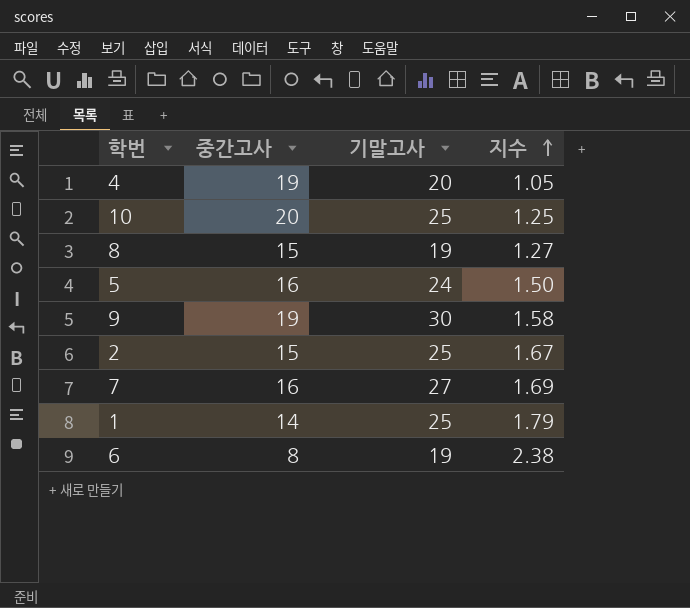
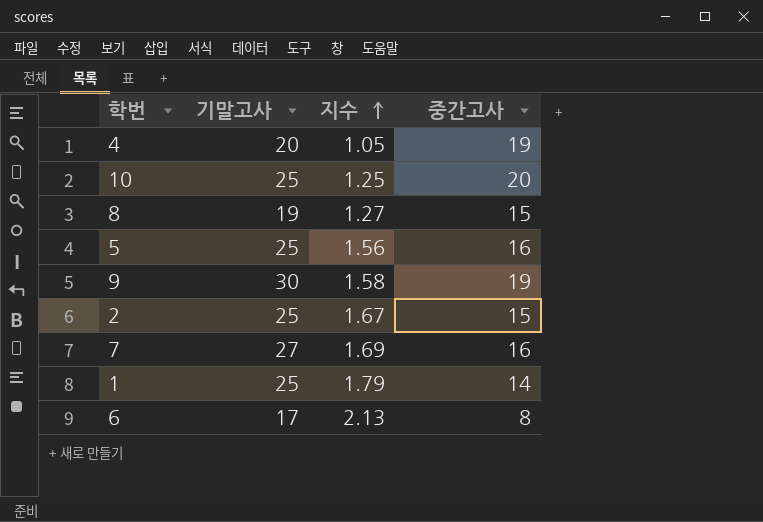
column 중간고사 | position: 2 -> 4
5 | 기말고사: 24 -> 25
5 | 지수: 1.50 -> 1.56
6 | 기말고사: 19 -> 17
6 | 지수: 2.38 -> 2.13

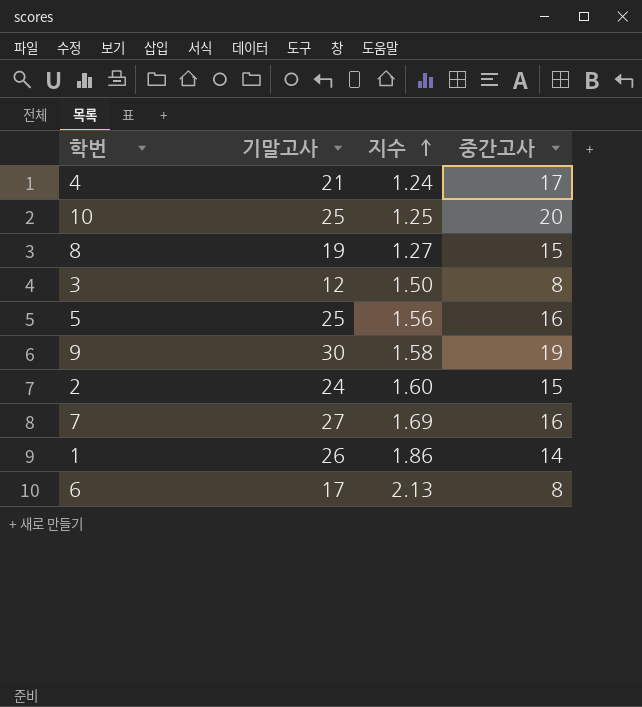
4 | 기말고사: 20 -> 21
4 | 지수: 1.05 -> 1.24
4 | 중간고사: 19 -> 17
row 3: none -> 12 | 1.50 | 8
2 | 기말고사: 25 -> 24
2 | 지수: 1.67 -> 1.60
1 | 기말고사: 25 -> 26
1 | 지수: 1.79 -> 1.86

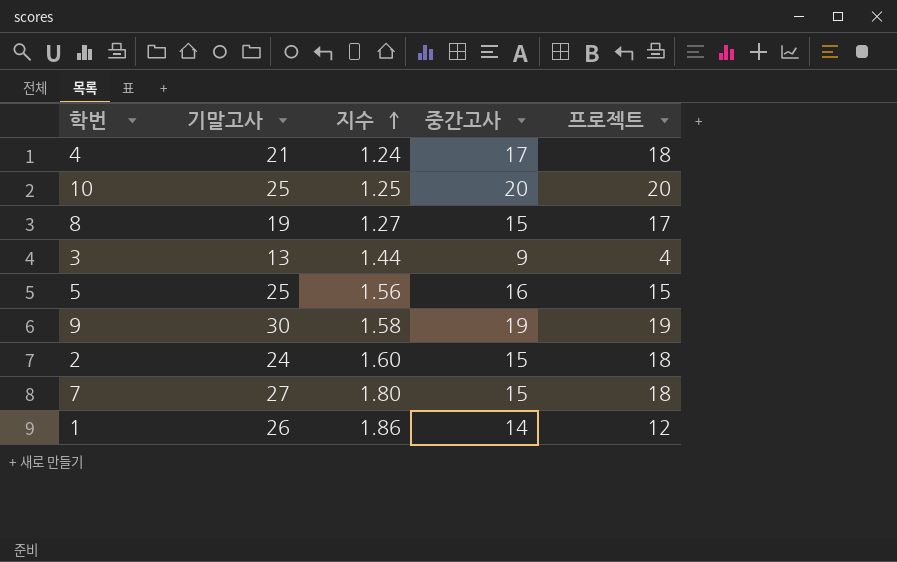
column 프로젝트 | position: none -> 5
row 6: 17 | 2.13 | 8 -> none
3 | 기말고사: 12 -> 13
3 | 지수: 1.50 -> 1.44
3 | 중간고사: 8 -> 9
7 | 지수: 1.69 -> 1.80
7 | 중간고사: 16 -> 15

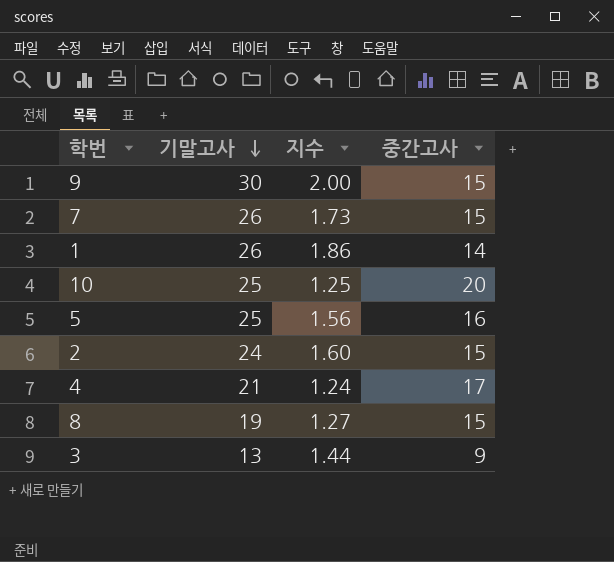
row order: 지수 ascending -> 기말고사 descending
column 프로젝트 | position: 5 -> none
9 | 지수: 1.58 -> 2.00
9 | 중간고사: 19 -> 15
7 | 기말고사: 27 -> 26
7 | 지수: 1.80 -> 1.73

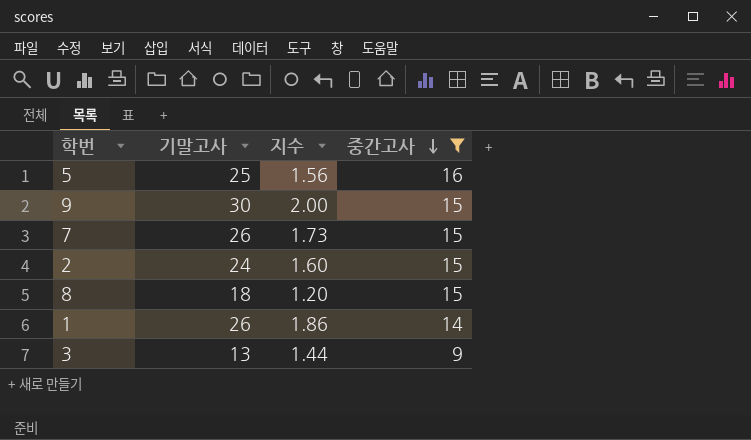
filter: none -> 중간고사 <= 16
row order: 기말고사 descending -> 중간고사 descending
8 | 기말고사: 19 -> 18
8 | 지수: 1.27 -> 1.20

